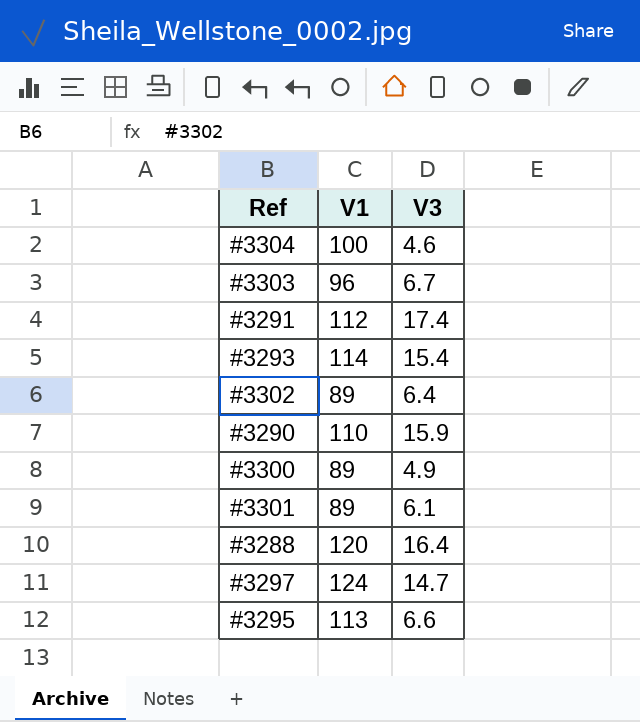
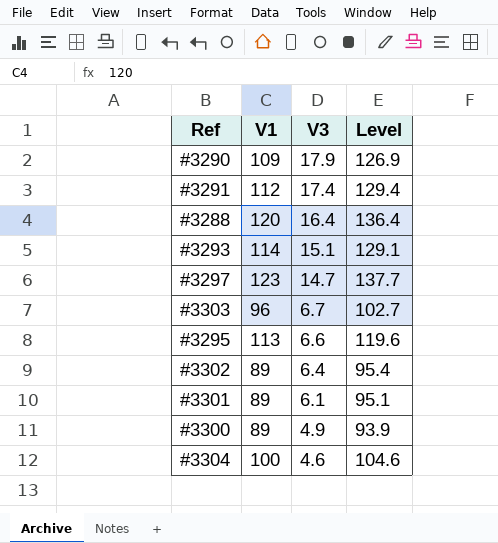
row order: none -> V3 descending
column Level | formula: none -> [V1] + [V3]
#3290 | V1: 110 -> 109
#3290 | V3: 15.9 -> 17.9
#3293 | V3: 15.4 -> 15.1
#3297 | V1: 124 -> 123

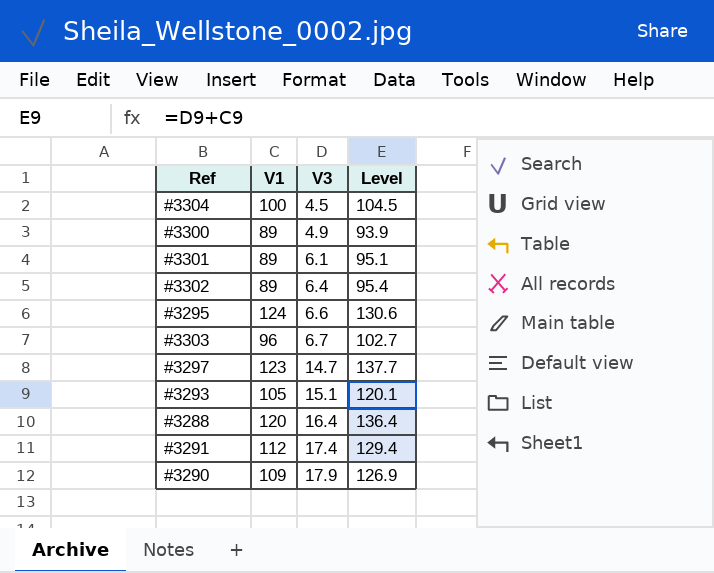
row order: V3 descending -> V3 ascending
#3304 | V3: 4.6 -> 4.5
#3304 | Level: 104.6 -> 104.5
#3295 | V1: 113 -> 124
#3295 | Level: 119.6 -> 130.6
#3293 | V1: 114 -> 105
#3293 | Level: 129.1 -> 120.1

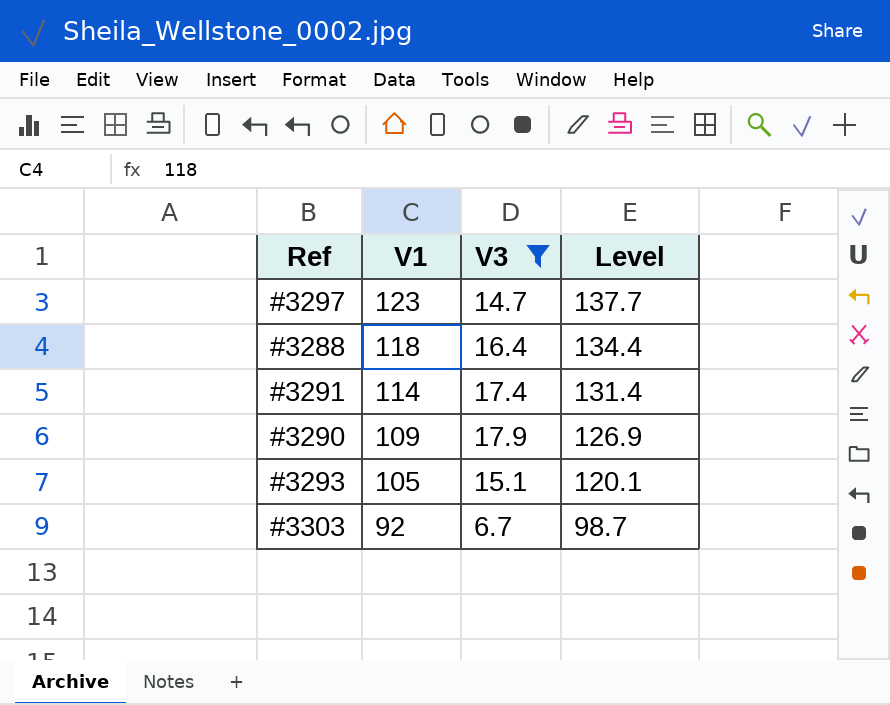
filter: none -> V3 >= 6.7
row order: V3 ascending -> V1 descending
#3288 | V1: 120 -> 118
#3288 | Level: 136.4 -> 134.4
#3291 | V1: 112 -> 114
#3291 | Level: 129.4 -> 131.4
#3303 | V1: 96 -> 92
#3303 | Level: 102.7 -> 98.7

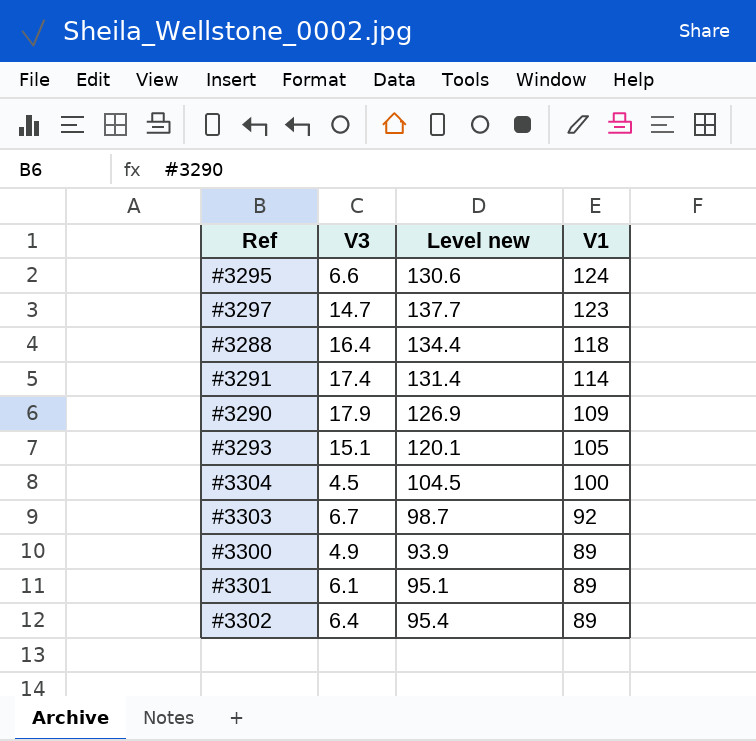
filter: V3 >= 6.7 -> none
column name: Level -> Level new
column V1 | position: 2 -> 4

